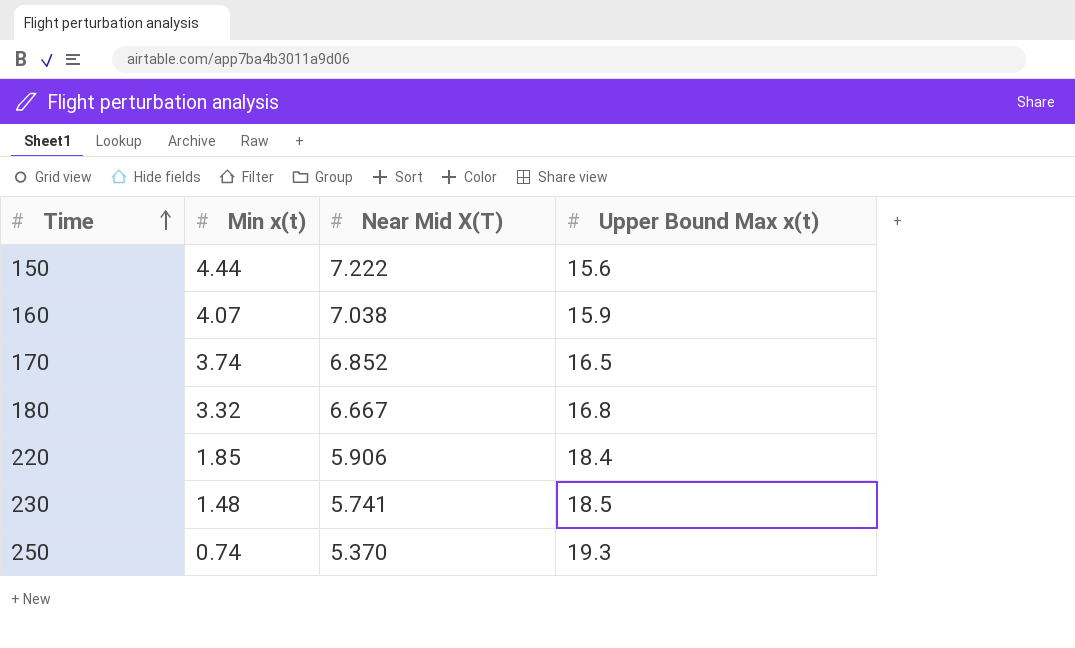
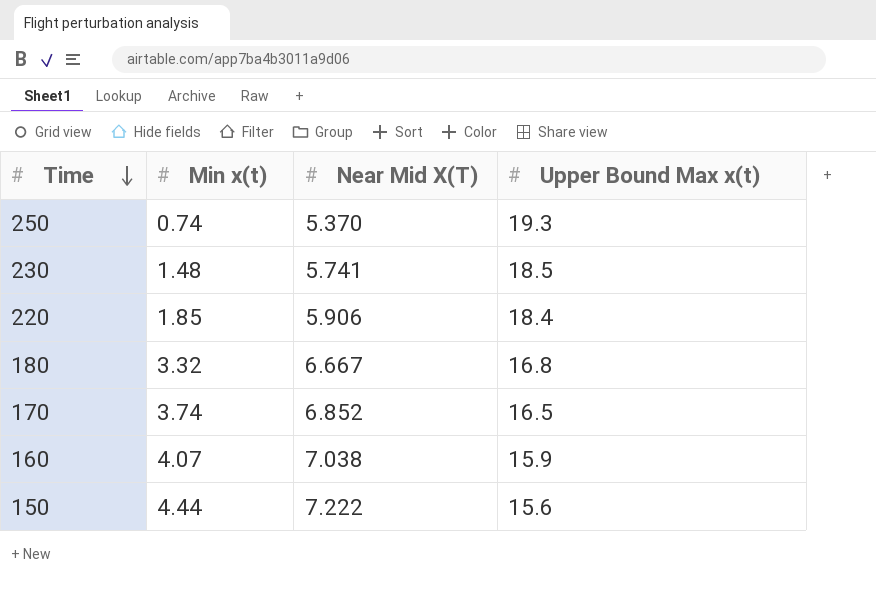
row order: Time ascending -> Time descending

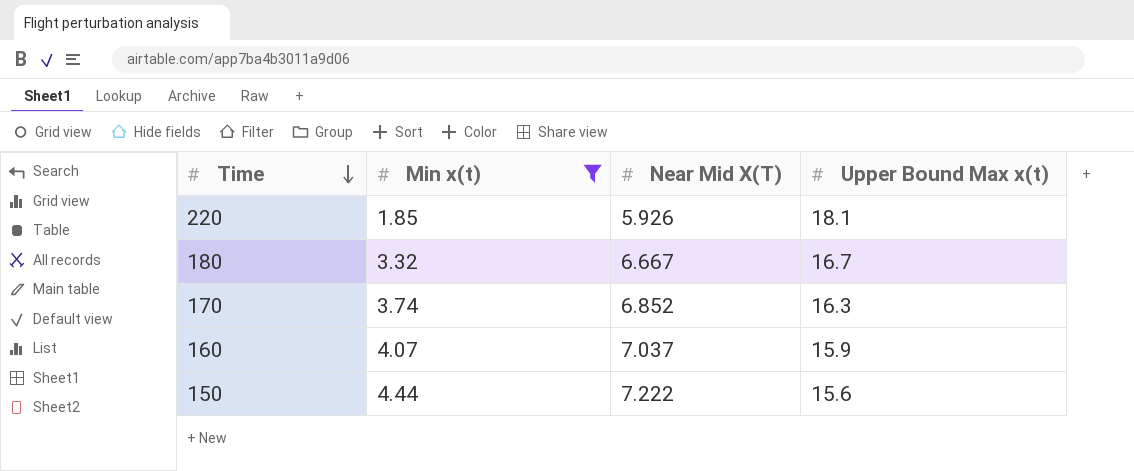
filter: none -> Min x(t) >= 1.85
220 | Near Mid X(T): 5.906 -> 5.926
220 | Upper Bound Max x(t): 18.4 -> 18.1
180 | Upper Bound Max x(t): 16.8 -> 16.7
170 | Upper Bound Max x(t): 16.5 -> 16.3
160 | Near Mid X(T): 7.038 -> 7.037

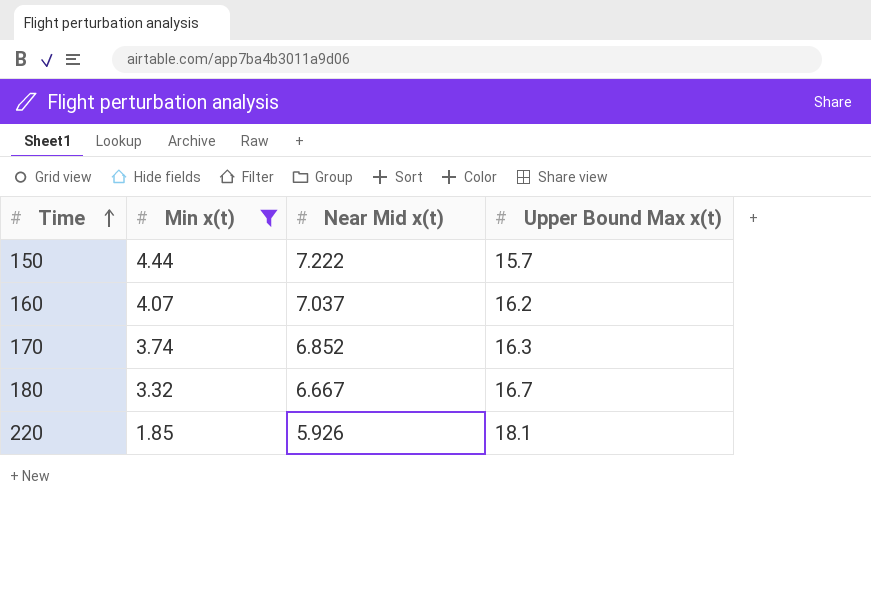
row order: Time descending -> Time ascending
column name: Near Mid X(T) -> Near Mid x(t)
150 | Upper Bound Max x(t): 15.6 -> 15.7
160 | Upper Bound Max x(t): 15.9 -> 16.2

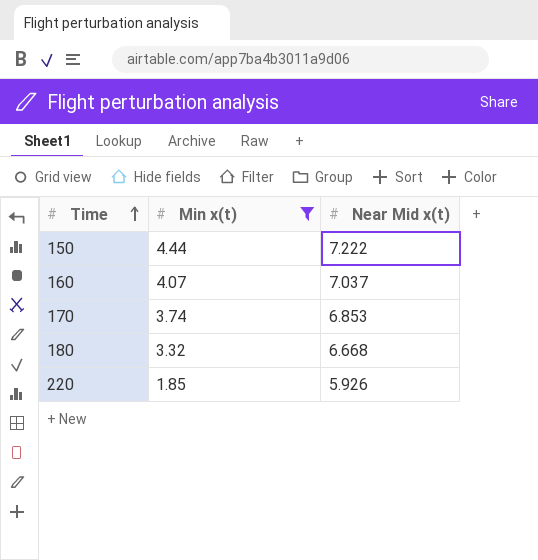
column Upper Bound Max x(t) | position: 4 -> none
170 | Near Mid x(t): 6.852 -> 6.853
180 | Near Mid x(t): 6.667 -> 6.668

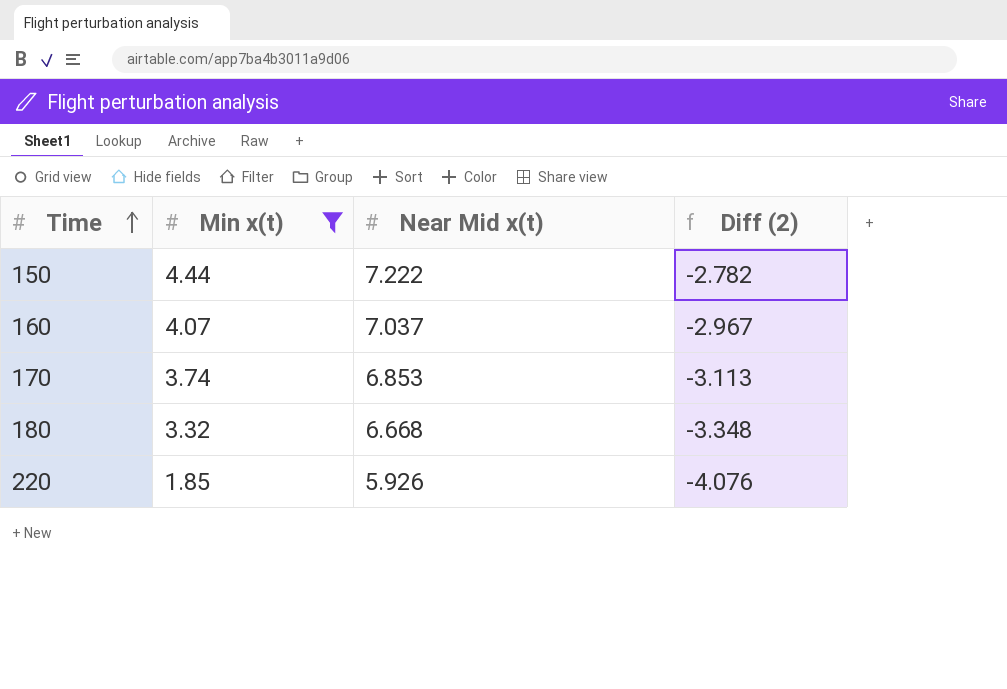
column Diff (2) | formula: none -> [Min x(t)] - [Near Mid x(t)]

